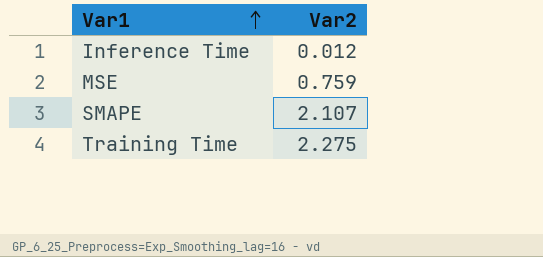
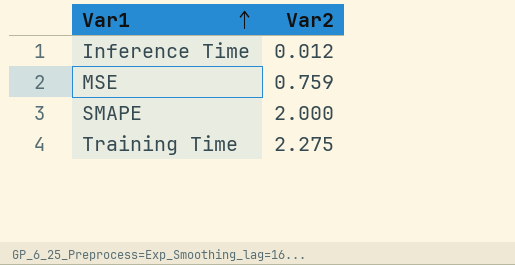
SMAPE | Var2: 2.107 -> 2.000

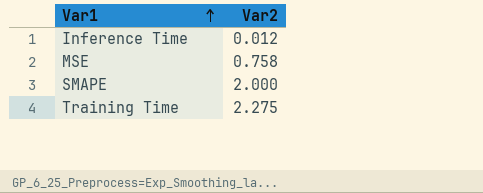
MSE | Var2: 0.759 -> 0.758

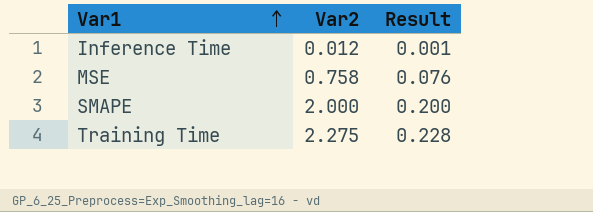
column Result | formula: none -> [Var2] * 0.1

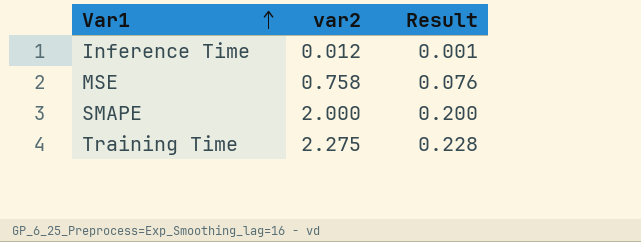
column name: Var2 -> var2

